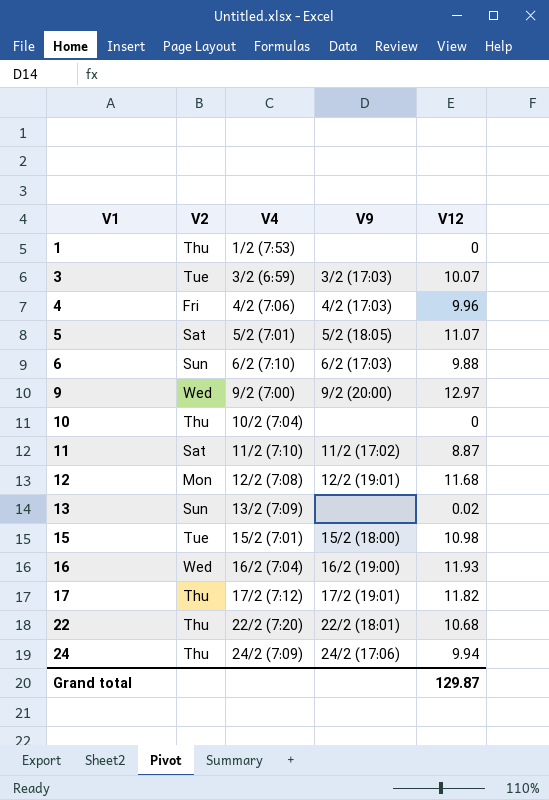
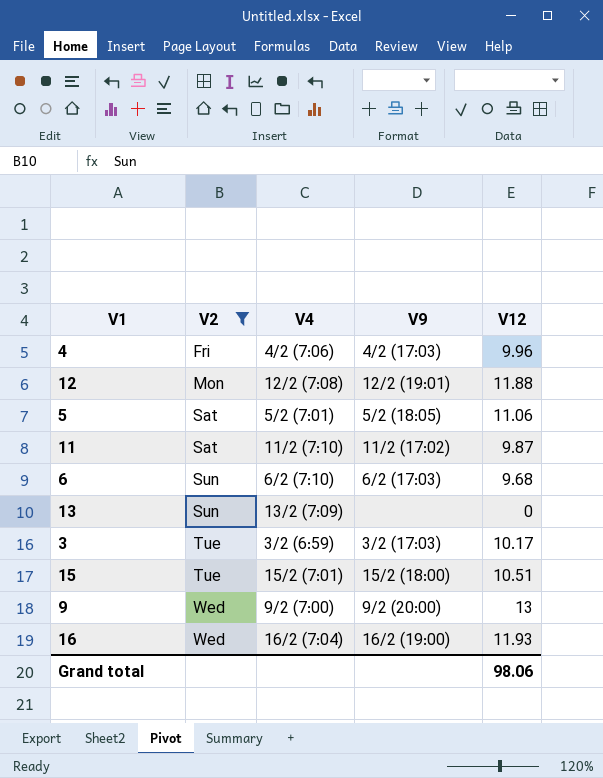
filter: none -> V2 != Thu
row order: V1 ascending -> V2 ascending
12 | V12: 11.68 -> 11.88
5 | V12: 11.07 -> 11.06
11 | V12: 8.87 -> 9.87
6 | V12: 9.88 -> 9.68
13 | V12: 0.02 -> 0
3 | V12: 10.07 -> 10.17
15 | V12: 10.98 -> 10.51
9 | V12: 12.97 -> 13
Grand total | V12: 129.87 -> 98.06

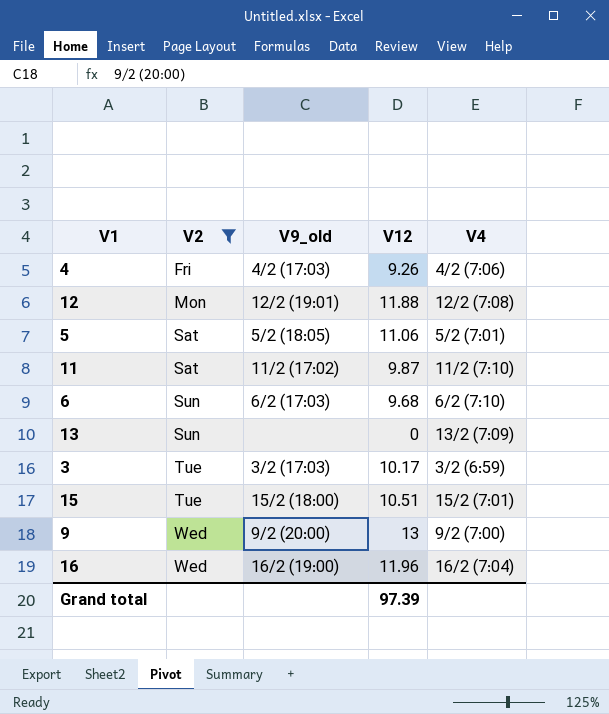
column name: V9 -> V9_old
column V4 | position: 3 -> 5
4 | V12: 9.96 -> 9.26
16 | V12: 11.93 -> 11.96
Grand total | V12: 98.06 -> 97.39

